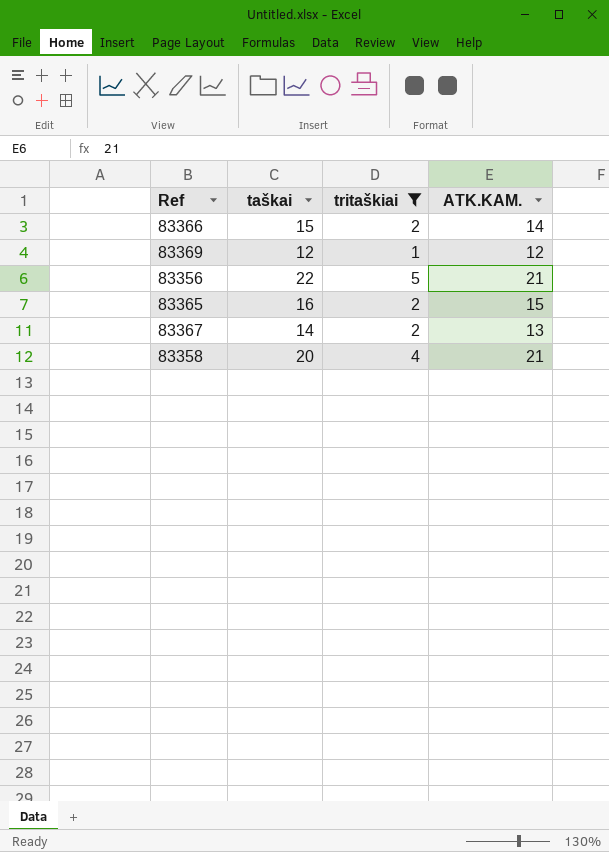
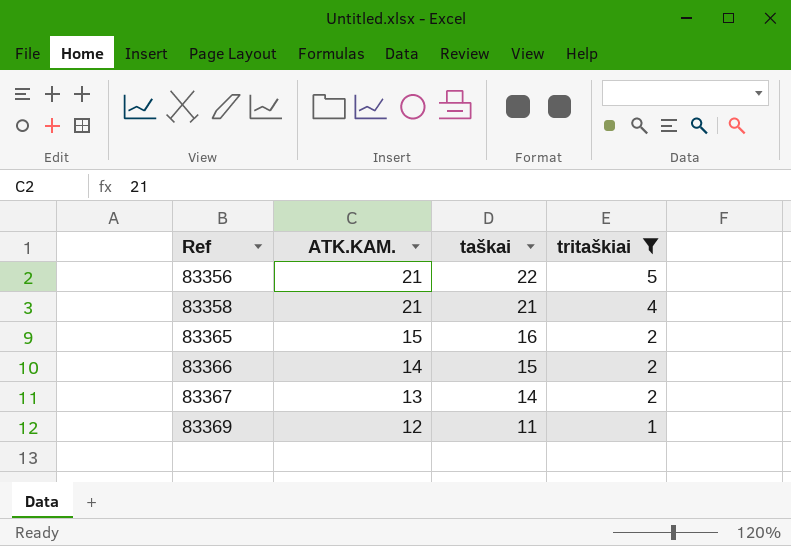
row order: none -> Ref ascending
column ATK.KAM. | position: 4 -> 2
83358 | taškai: 20 -> 21
83369 | taškai: 12 -> 11

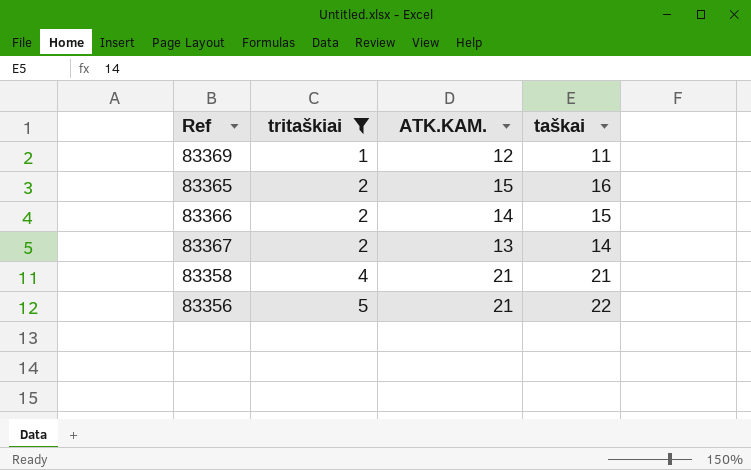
row order: Ref ascending -> tritaškiai ascending
column tritaškiai | position: 4 -> 2

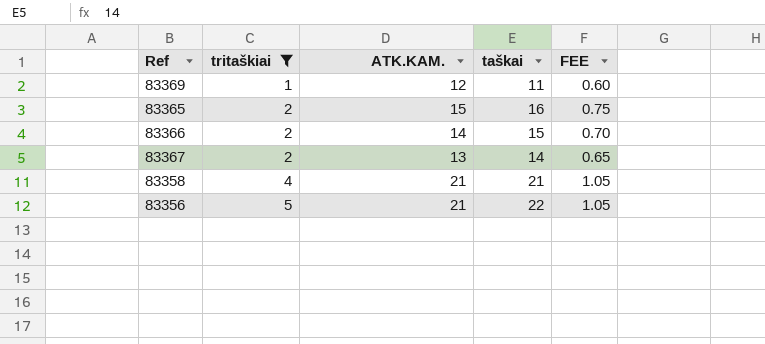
column FEE | formula: none -> [ATK.KAM.] * 0.05

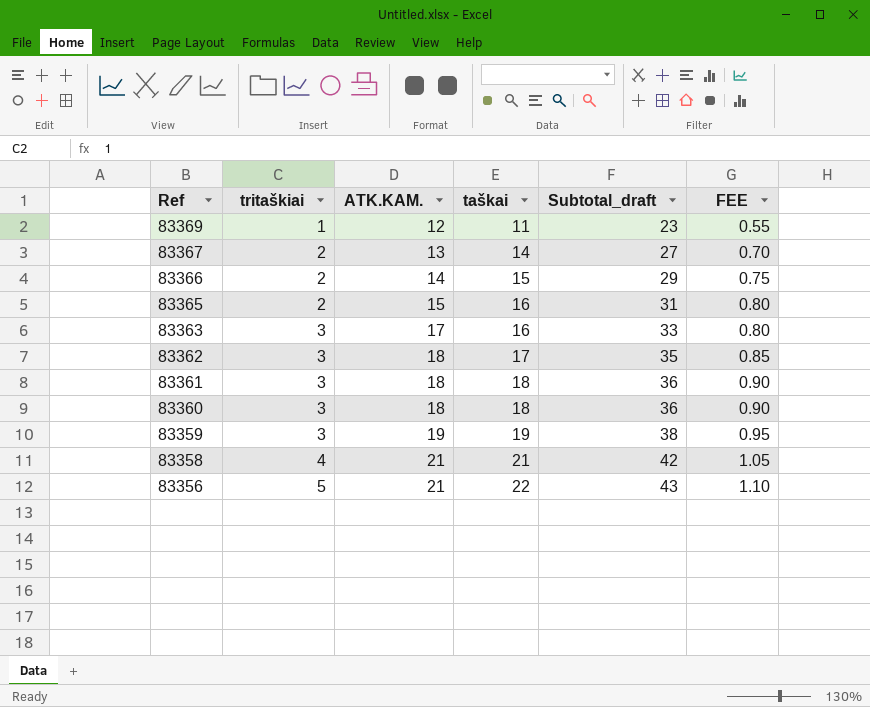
filter: tritaškiai != 3 -> none
row order: tritaškiai ascending -> Ref descending
column Subtotal_draft | formula: none -> [ATK.KAM.] + [taškai]
column FEE | formula: [ATK.KAM.] * 0.05 -> [taškai] * 0.05

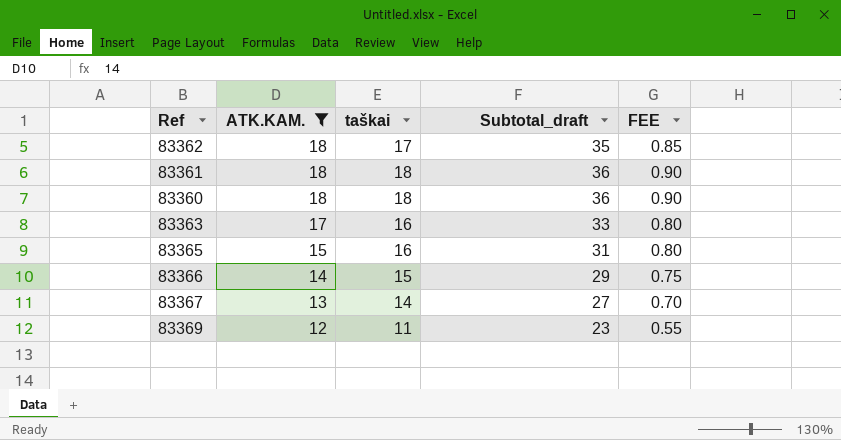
filter: none -> ATK.KAM. <= 18
row order: Ref descending -> ATK.KAM. descending
column tritaškiai | position: 2 -> none

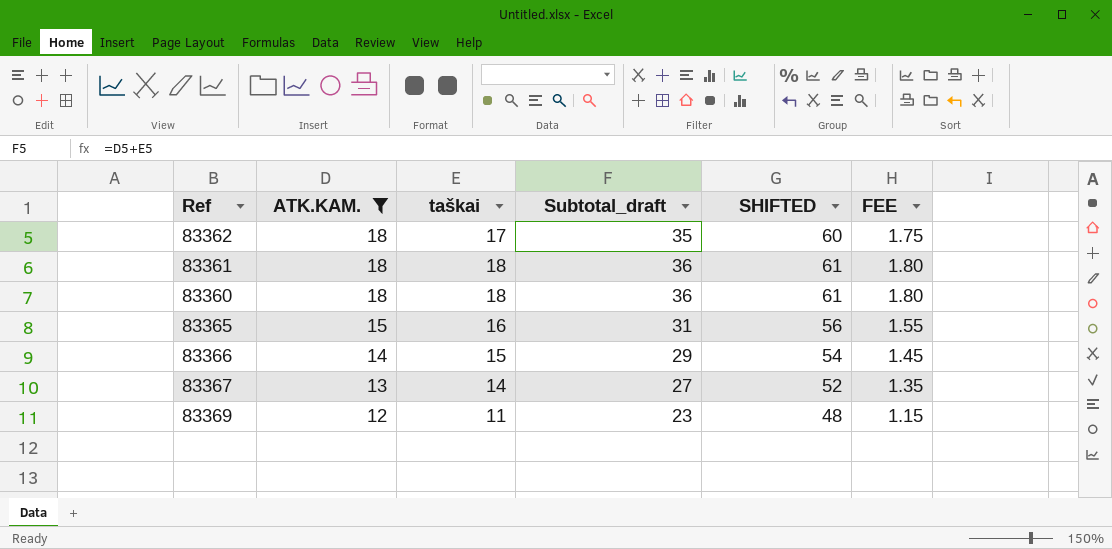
column SHIFTED | formula: none -> [Subtotal_draft] + 25
column FEE | formula: [taškai] * 0.05 -> [Subtotal_draft] * 0.05
row 83363: 17 | 16 | 33 | 0.80 -> none

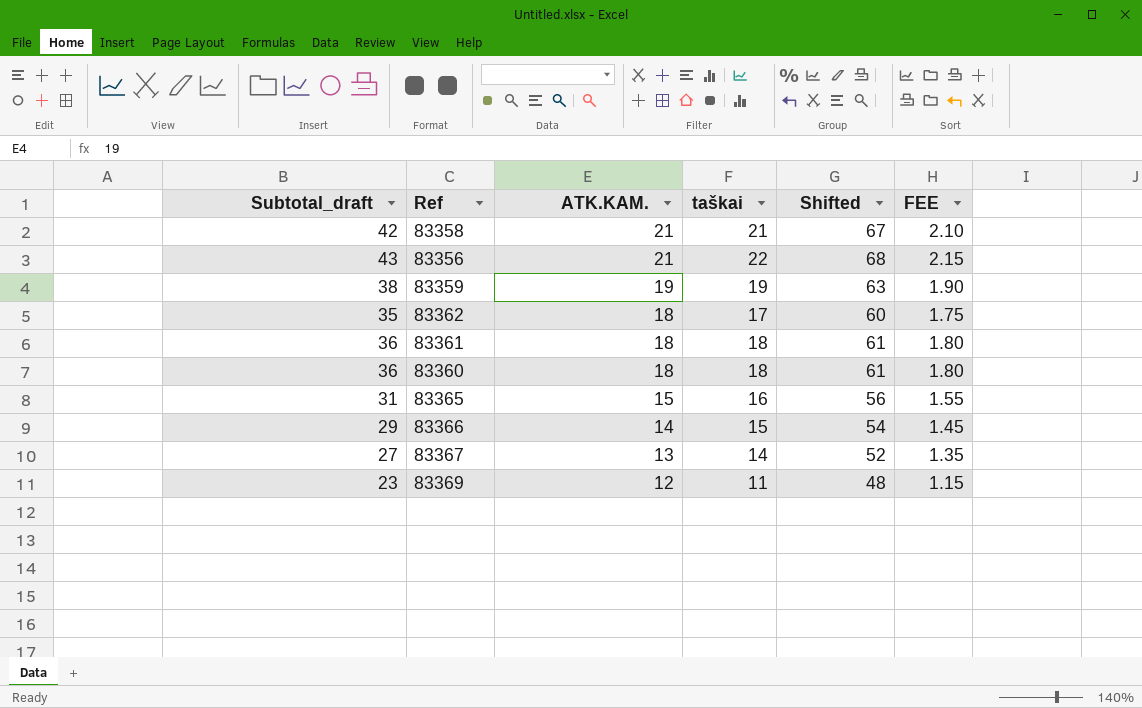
filter: ATK.KAM. <= 18 -> none
column Subtotal_draft | position: 4 -> 1
column name: SHIFTED -> Shifted

